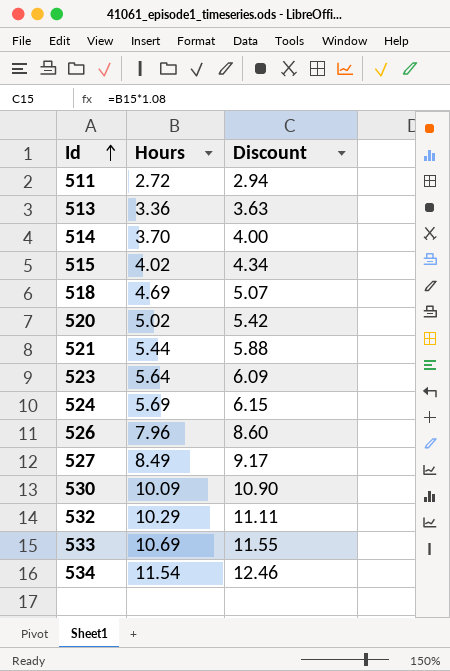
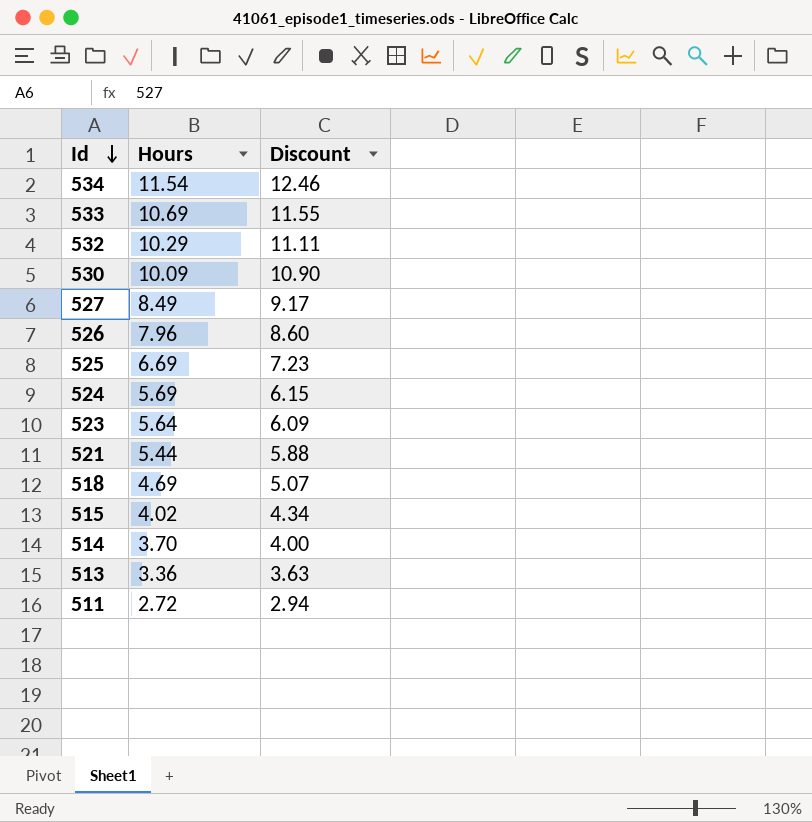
row order: Id ascending -> Id descending
row 520: 5.02 | 5.42 -> none
row 525: none -> 6.69 | 7.23

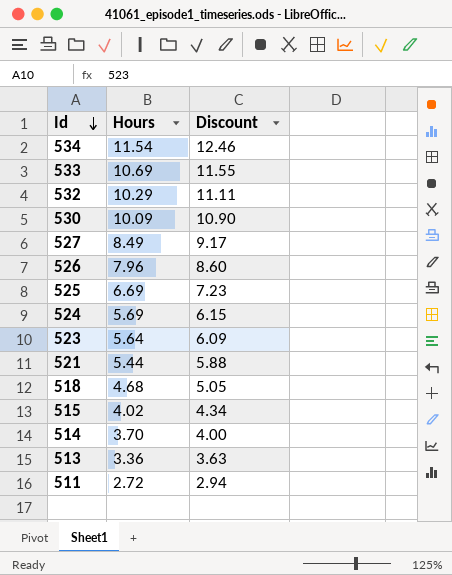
518 | Hours: 4.69 -> 4.68
518 | Discount: 5.07 -> 5.05

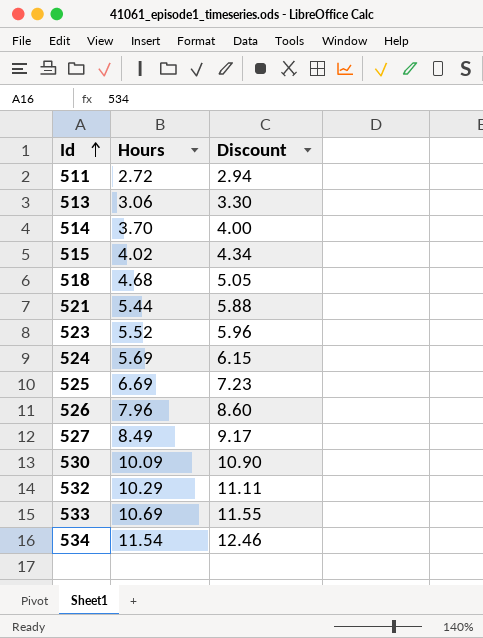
row order: Id descending -> Id ascending
513 | Hours: 3.36 -> 3.06
513 | Discount: 3.63 -> 3.30
523 | Hours: 5.64 -> 5.52
523 | Discount: 6.09 -> 5.96

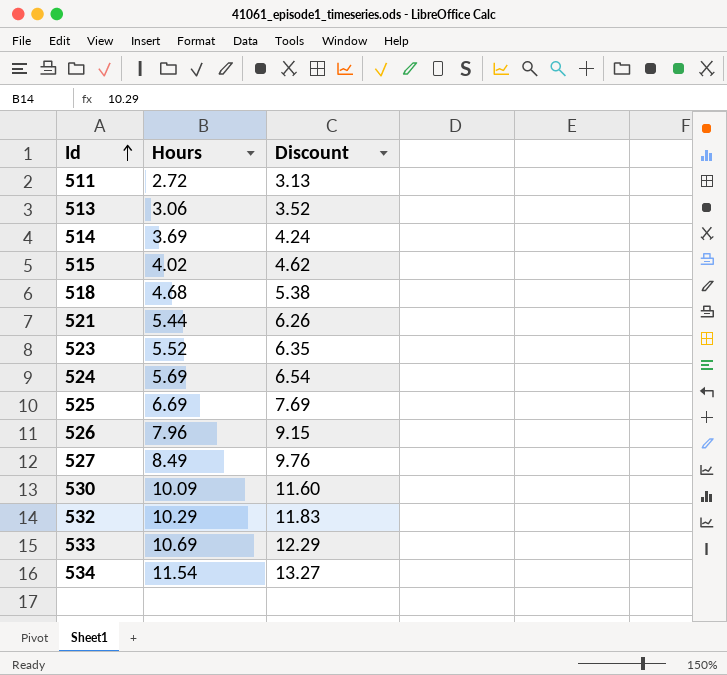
column Discount | formula: [Hours] * 1.08 -> [Hours] * 1.15
514 | Hours: 3.70 -> 3.69

